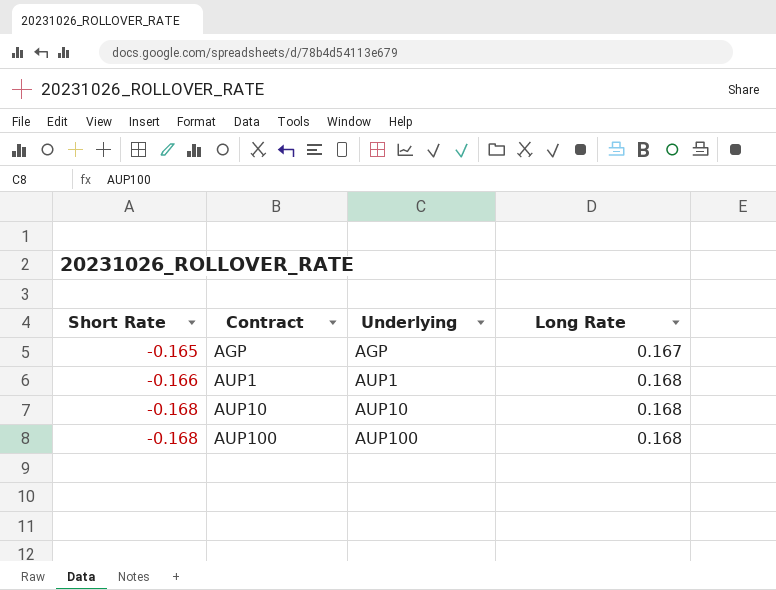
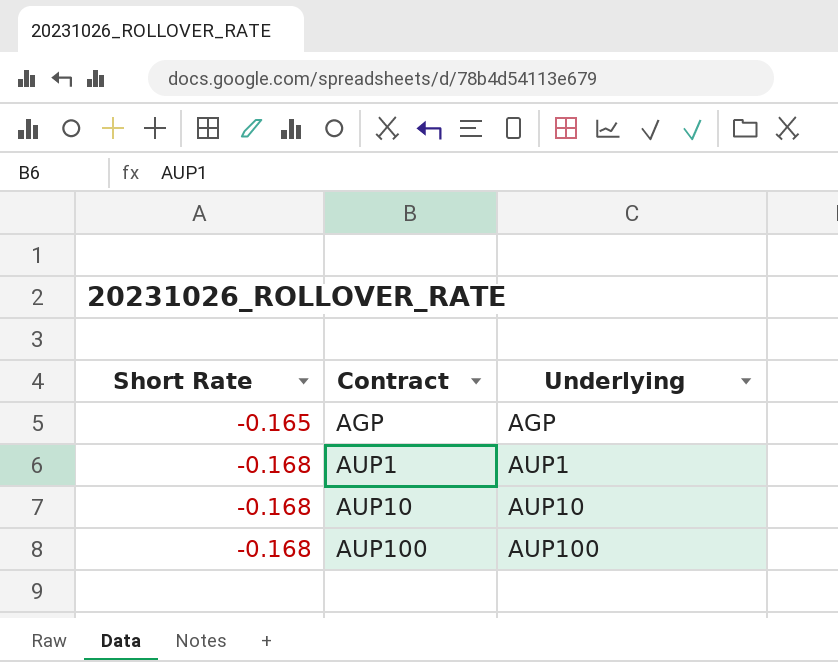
column Long Rate | position: 4 -> none
AUP1 | Short Rate: -0.166 -> -0.168

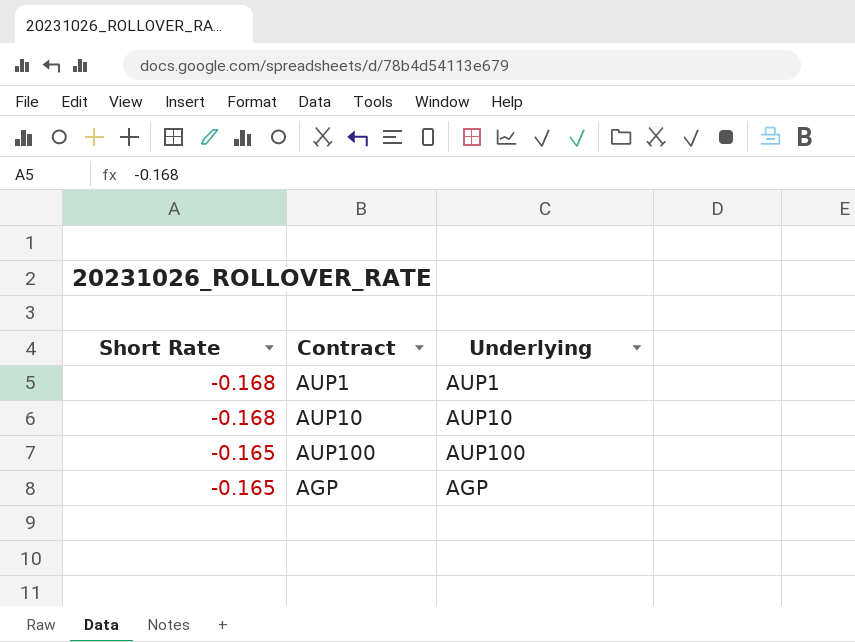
row order: Short Rate descending -> Short Rate ascending
AUP100 | Short Rate: -0.168 -> -0.165

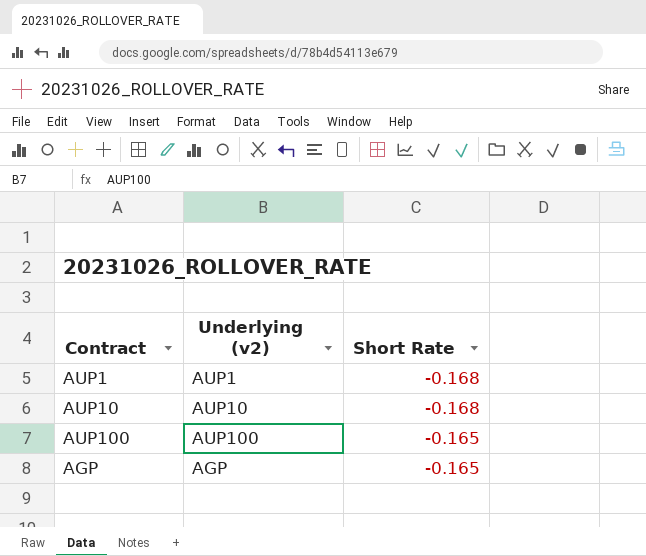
column name: Underlying -> Underlying (v2)
column Short Rate | position: 1 -> 3

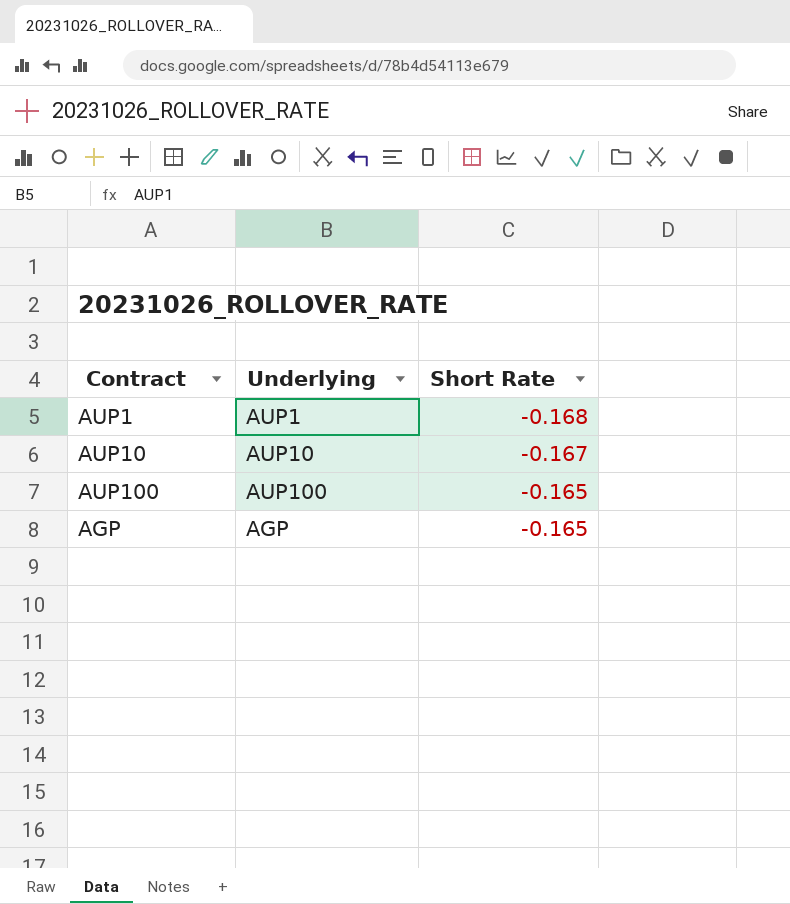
column name: Underlying (v2) -> Underlying
AUP10 | Short Rate: -0.168 -> -0.167

